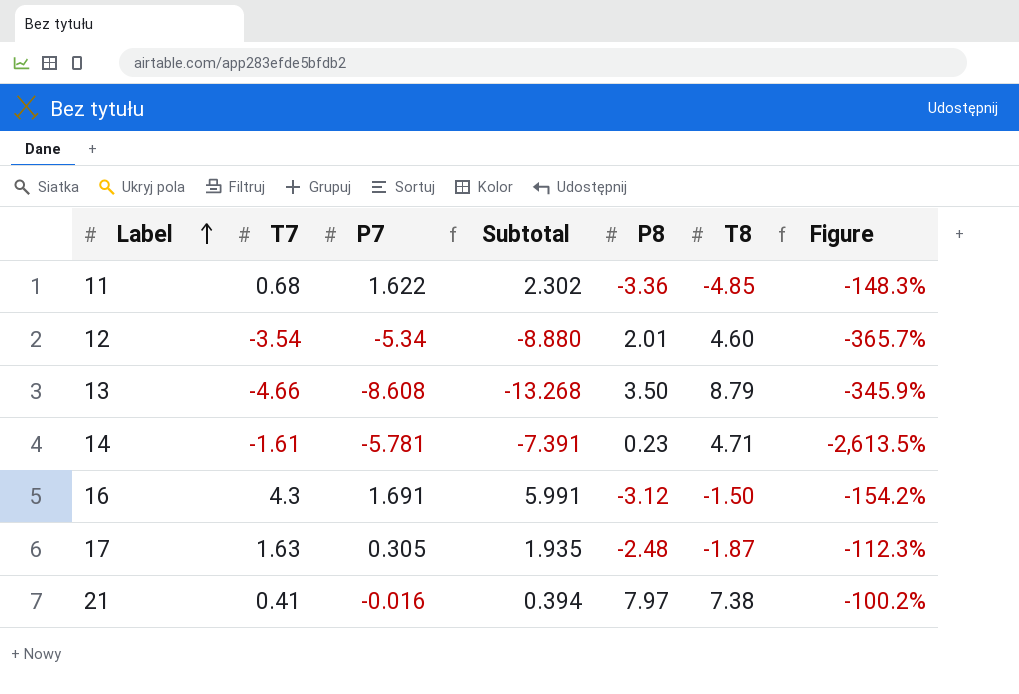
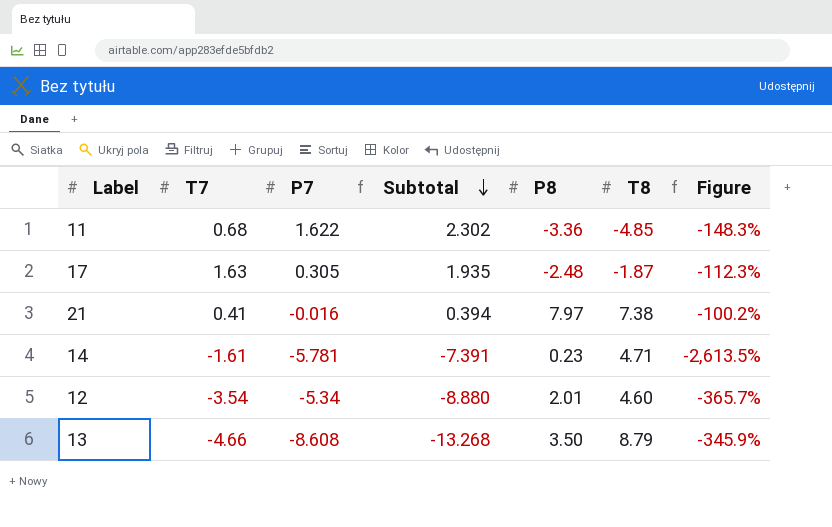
row order: Label ascending -> Subtotal descending
row 16: 4.3 | 1.691 | 5.991 | -3.12 | -1.50 | -154.2% -> none

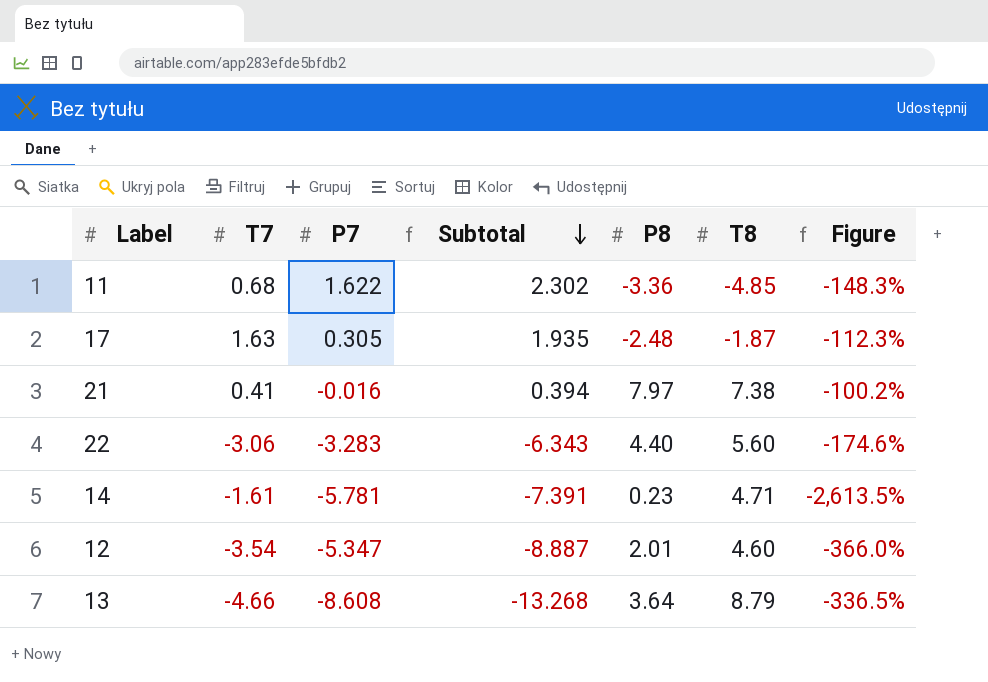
row 22: none -> -3.06 | -3.283 | -6.343 | 4.40 | 5.60 | -174.6%
12 | P7: -5.34 -> -5.347
12 | Subtotal: -8.880 -> -8.887
12 | Figure: -365.7% -> -366.0%
13 | P8: 3.50 -> 3.64
13 | Figure: -345.9% -> -336.5%

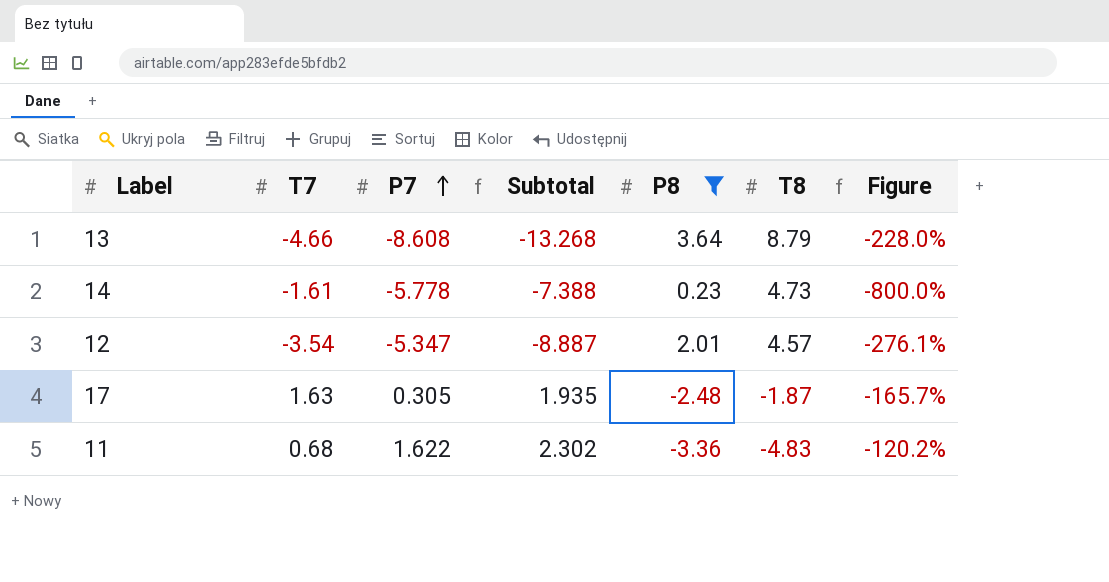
filter: none -> P8 <= 3.64
row order: Subtotal descending -> P7 ascending
column Figure | formula: ([P7] - [P8]) / [P8] -> ([T7] - [P8]) / [P8]
14 | P7: -5.781 -> -5.778
14 | Subtotal: -7.391 -> -7.388
14 | T8: 4.71 -> 4.73
12 | T8: 4.60 -> 4.57
11 | T8: -4.85 -> -4.83

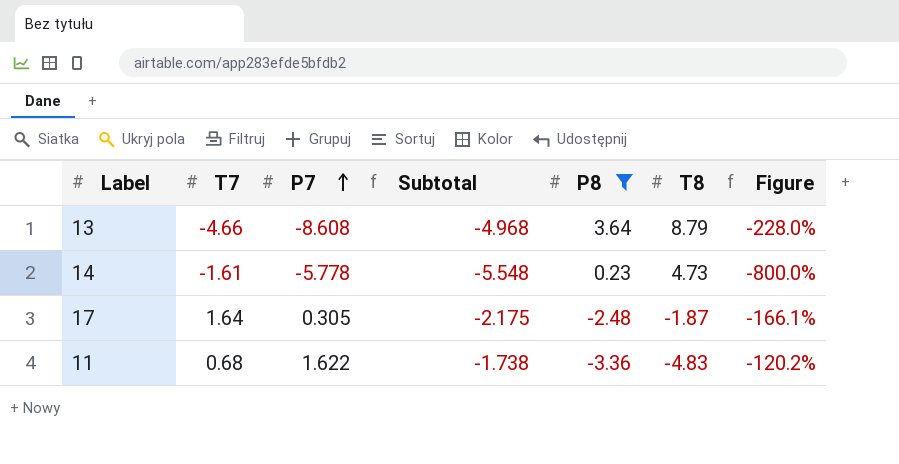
column Subtotal | formula: [T7] + [P7] -> [P7] + [P8]
row 12: -3.54 | -5.347 | -8.887 | 2.01 | 4.57 | -276.1% -> none
17 | T7: 1.63 -> 1.64
17 | Figure: -165.7% -> -166.1%

